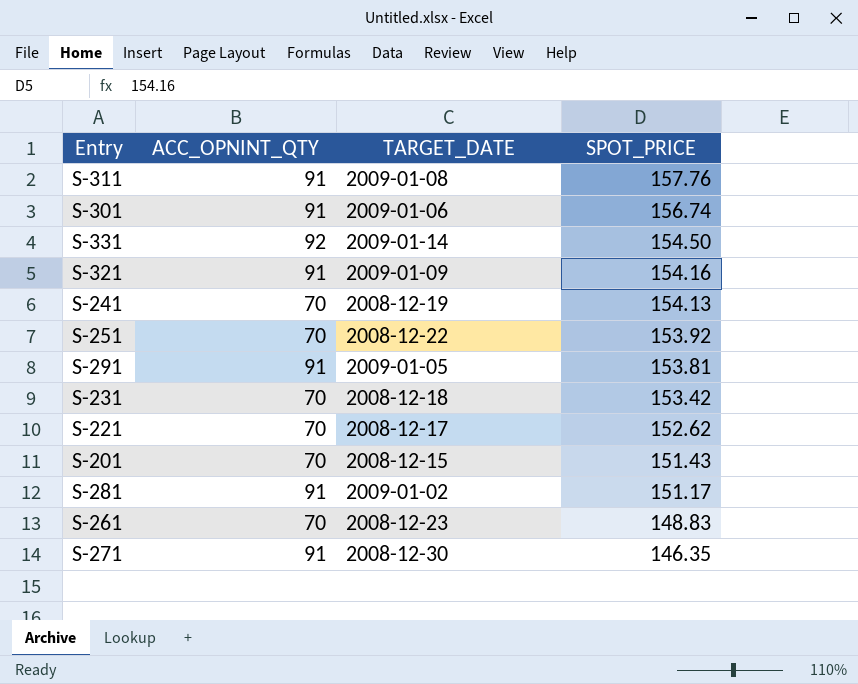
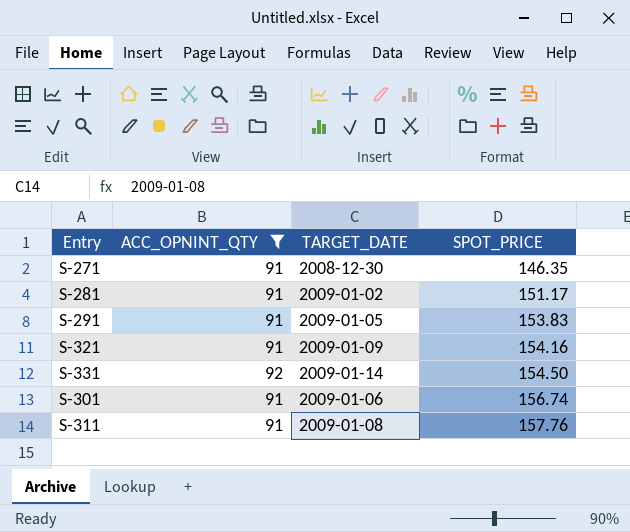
filter: none -> ACC_OPNINT_QTY != 70
row order: SPOT_PRICE descending -> SPOT_PRICE ascending
S-291 | SPOT_PRICE: 153.81 -> 153.83

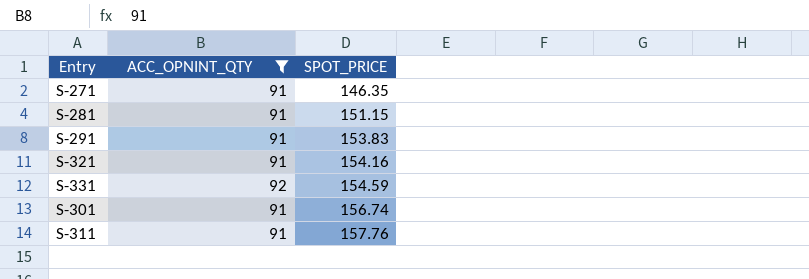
column TARGET_DATE | position: 3 -> none
S-281 | SPOT_PRICE: 151.17 -> 151.15
S-331 | SPOT_PRICE: 154.50 -> 154.59

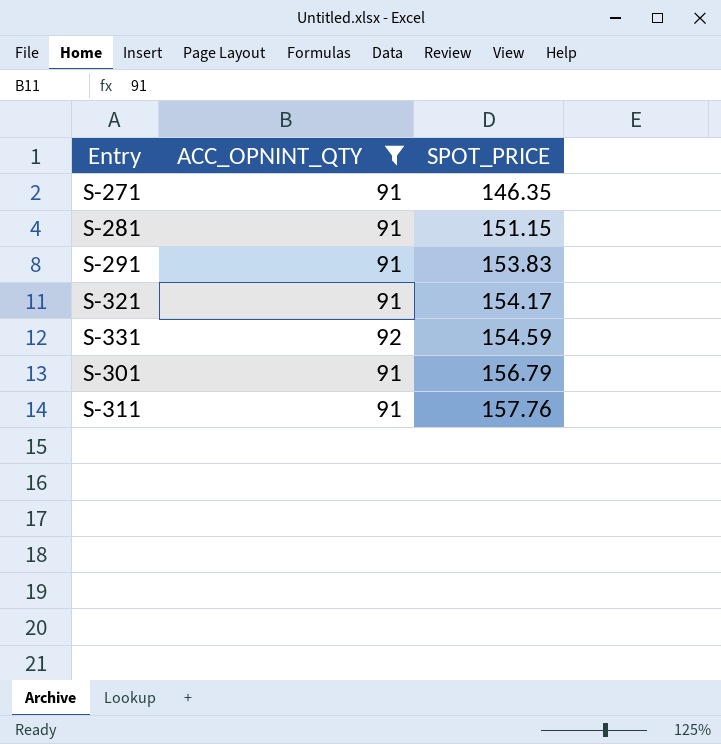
S-321 | SPOT_PRICE: 154.16 -> 154.17
S-301 | SPOT_PRICE: 156.74 -> 156.79

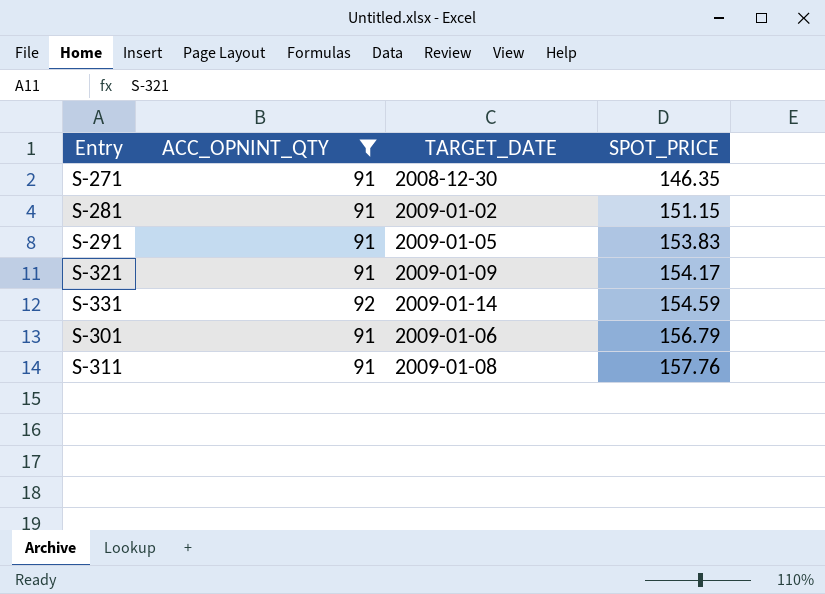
column TARGET_DATE | position: none -> 3

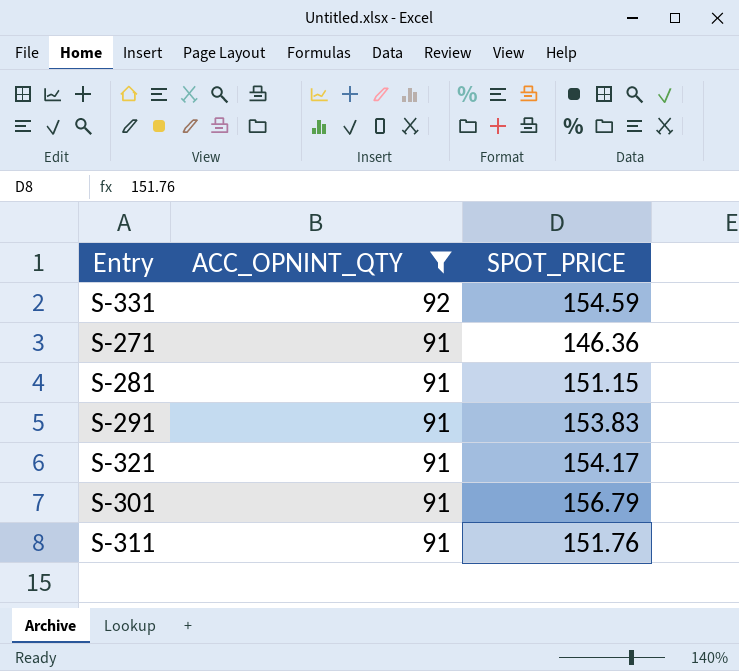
row order: SPOT_PRICE ascending -> ACC_OPNINT_QTY descending
column TARGET_DATE | position: 3 -> none
S-271 | SPOT_PRICE: 146.35 -> 146.36
S-311 | SPOT_PRICE: 157.76 -> 151.76

